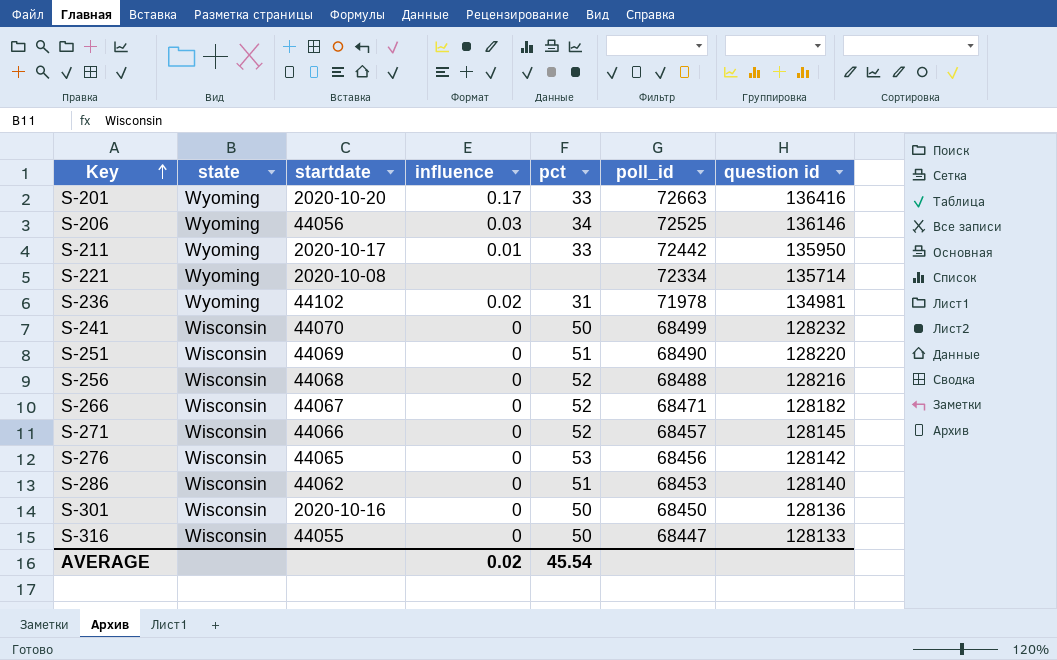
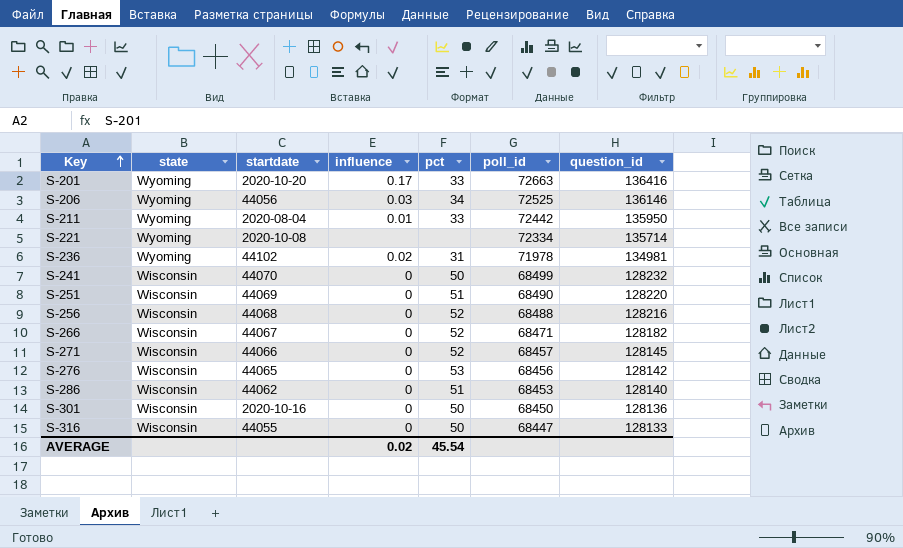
column name: question id -> question_id
S-211 | startdate: 2020-10-17 -> 2020-08-04

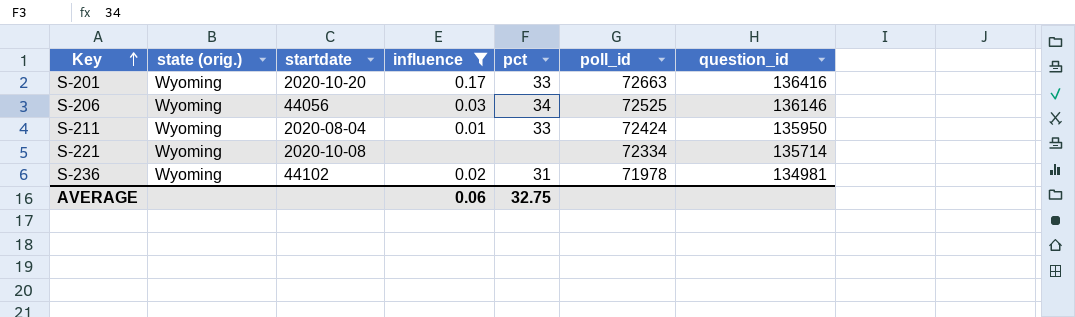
filter: none -> influence != 0
column name: state -> state (orig.)
S-211 | poll_id: 72442 -> 72424
AVERAGE | influence: 0.02 -> 0.06
AVERAGE | pct: 45.54 -> 32.75

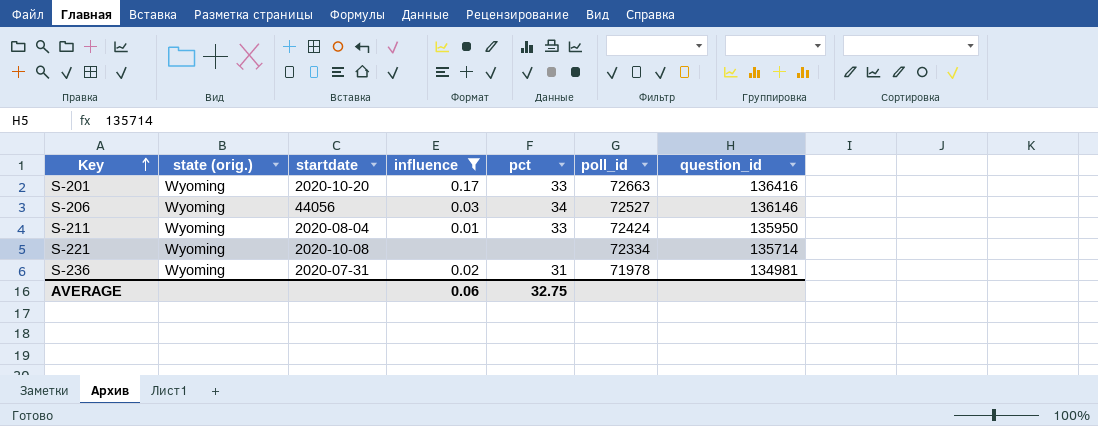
S-206 | poll_id: 72525 -> 72527
S-236 | startdate: 44102 -> 2020-07-31

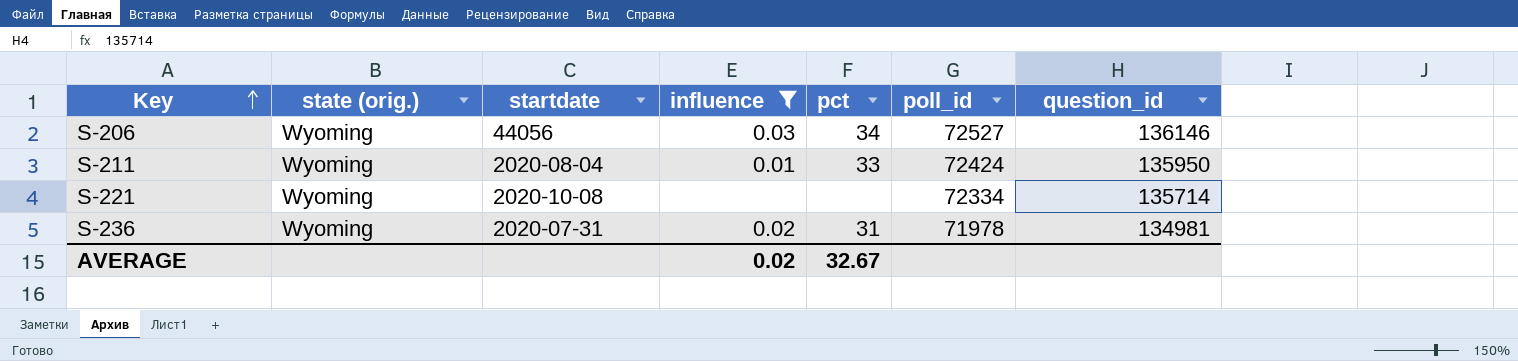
row S-201: Wyoming | 2020-10-20 | 0.17 | 33 | 72663 | 136416 -> none
AVERAGE | influence: 0.06 -> 0.02
AVERAGE | pct: 32.75 -> 32.67

